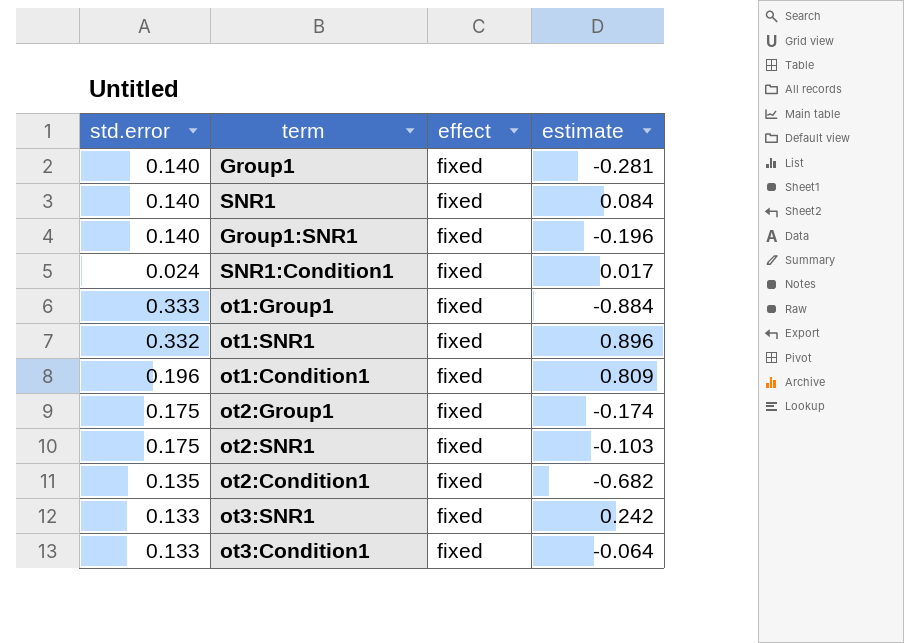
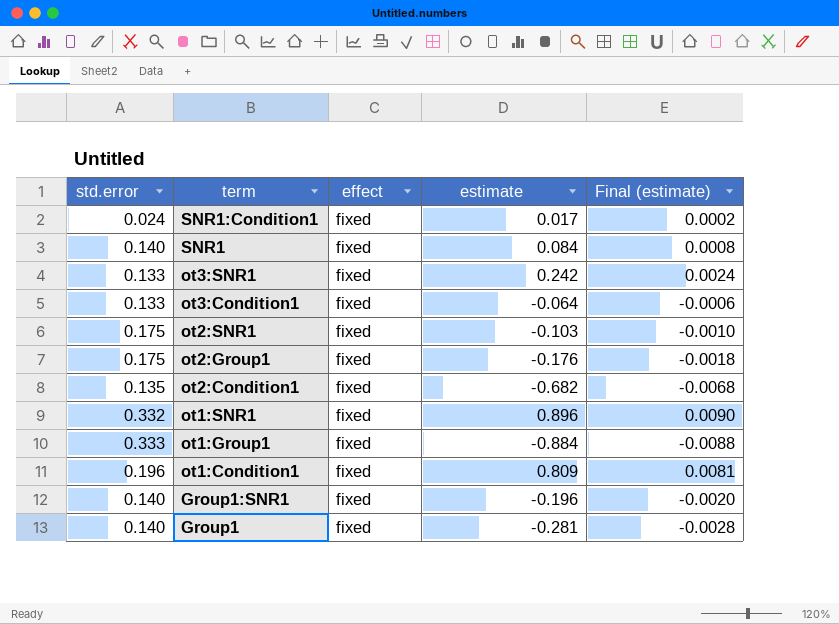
row order: none -> term descending
column Final (estimate) | formula: none -> [estimate] * 0.01
ot2:Group1 | estimate: -0.174 -> -0.176

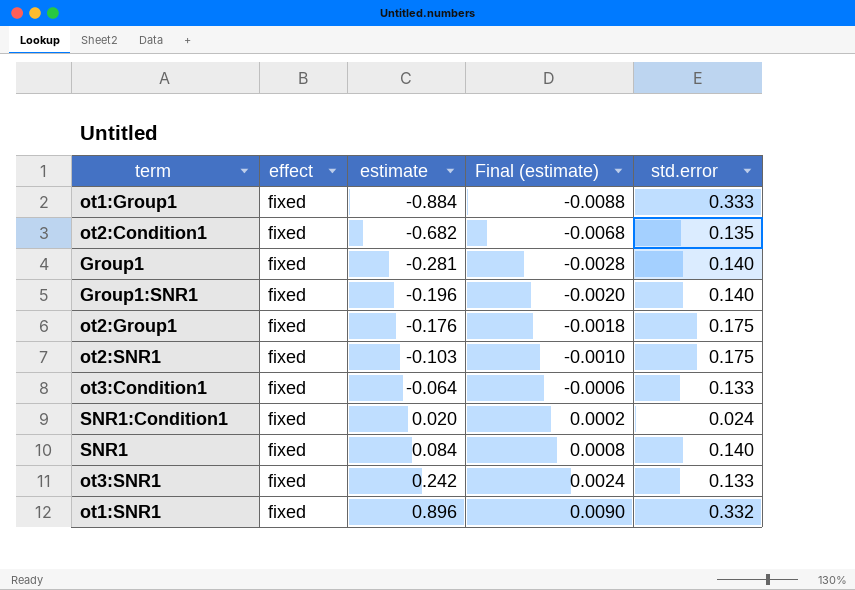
row order: term descending -> estimate ascending
column std.error | position: 1 -> 5
row ot1:Condition1: 0.196 | fixed | 0.809 | 0.0081 -> none
SNR1:Condition1 | estimate: 0.017 -> 0.020

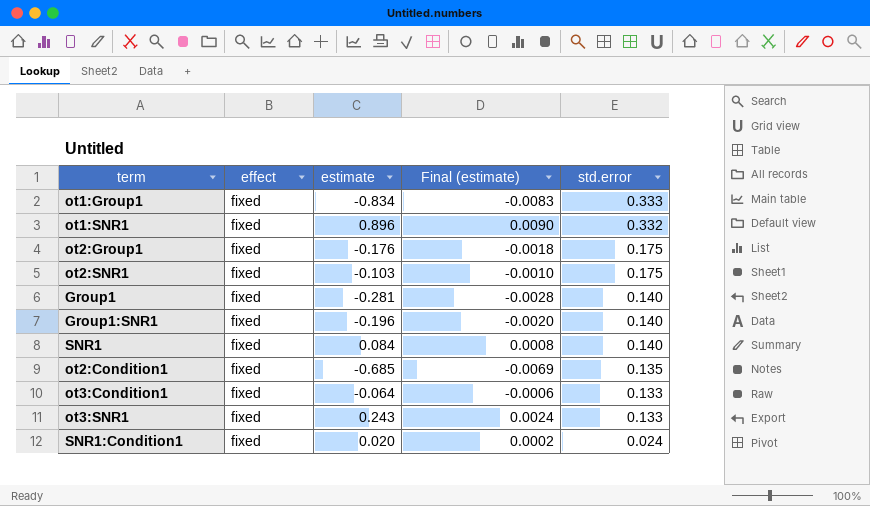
row order: estimate ascending -> std.error descending
ot1:Group1 | estimate: -0.884 -> -0.834
ot1:Group1 | Final (estimate): -0.0088 -> -0.0083
ot2:Condition1 | estimate: -0.682 -> -0.685
ot2:Condition1 | Final (estimate): -0.0068 -> -0.0069
ot3:SNR1 | estimate: 0.242 -> 0.243

